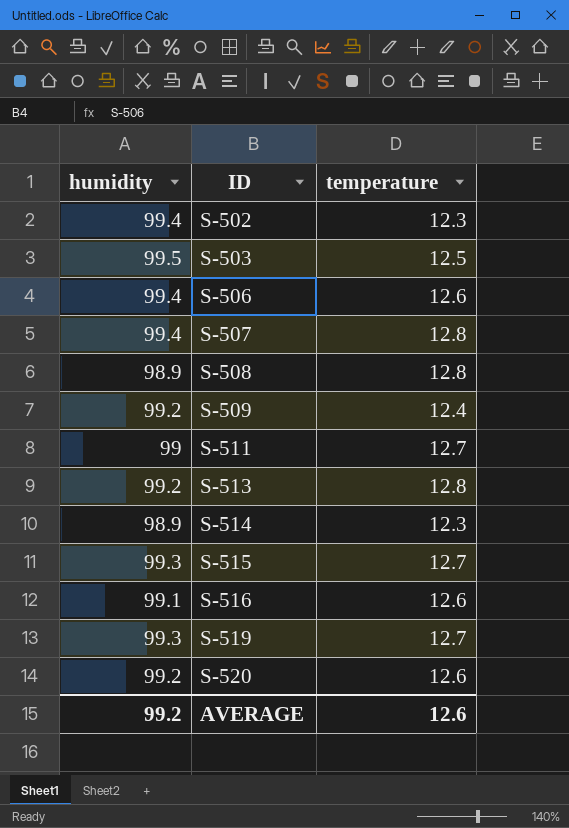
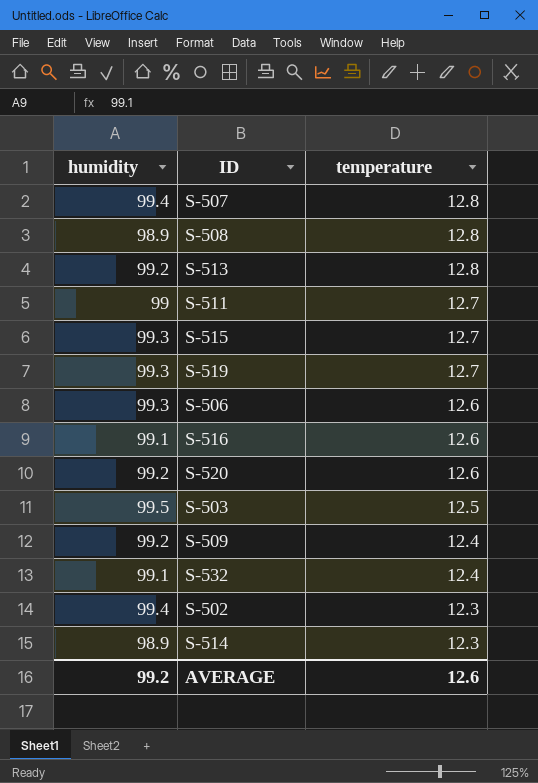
row order: ID ascending -> temperature descending
S-506 | humidity: 99.4 -> 99.3
row S-532: none -> 99.1 | 12.4

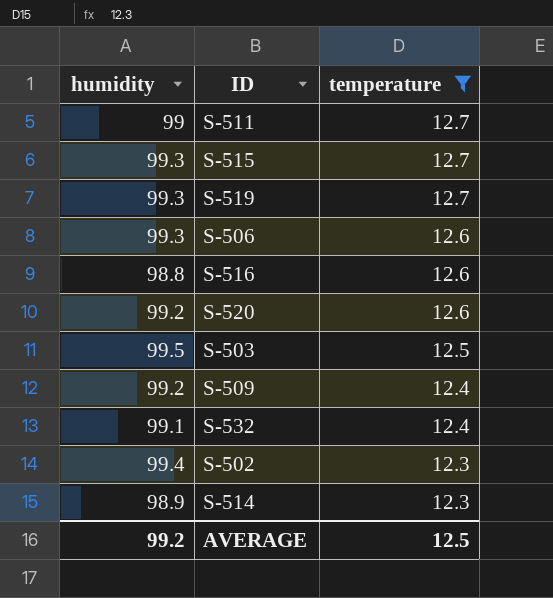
filter: none -> temperature != 12.8
S-516 | humidity: 99.1 -> 98.8
AVERAGE | temperature: 12.6 -> 12.5

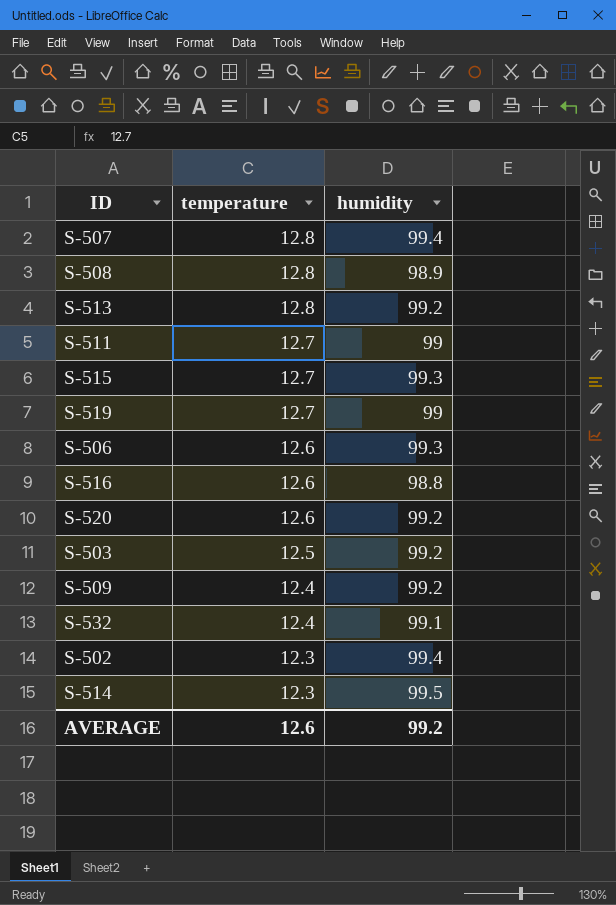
filter: temperature != 12.8 -> none
column humidity | position: 1 -> 3
S-519 | humidity: 99.3 -> 99
S-503 | humidity: 99.5 -> 99.2
S-514 | humidity: 98.9 -> 99.5
AVERAGE | temperature: 12.5 -> 12.6

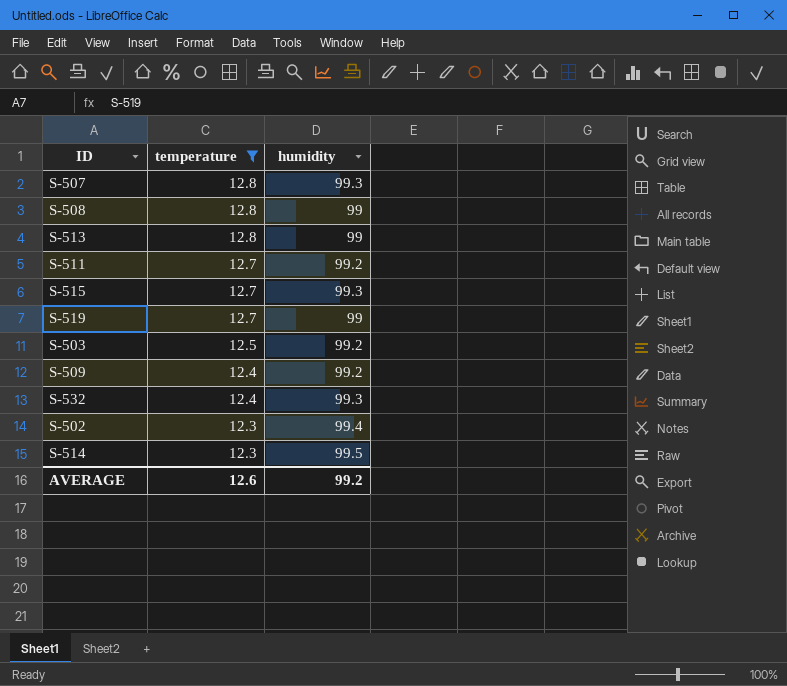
filter: none -> temperature != 12.6
S-507 | humidity: 99.4 -> 99.3
S-508 | humidity: 98.9 -> 99
S-513 | humidity: 99.2 -> 99
S-511 | humidity: 99 -> 99.2
S-532 | humidity: 99.1 -> 99.3

